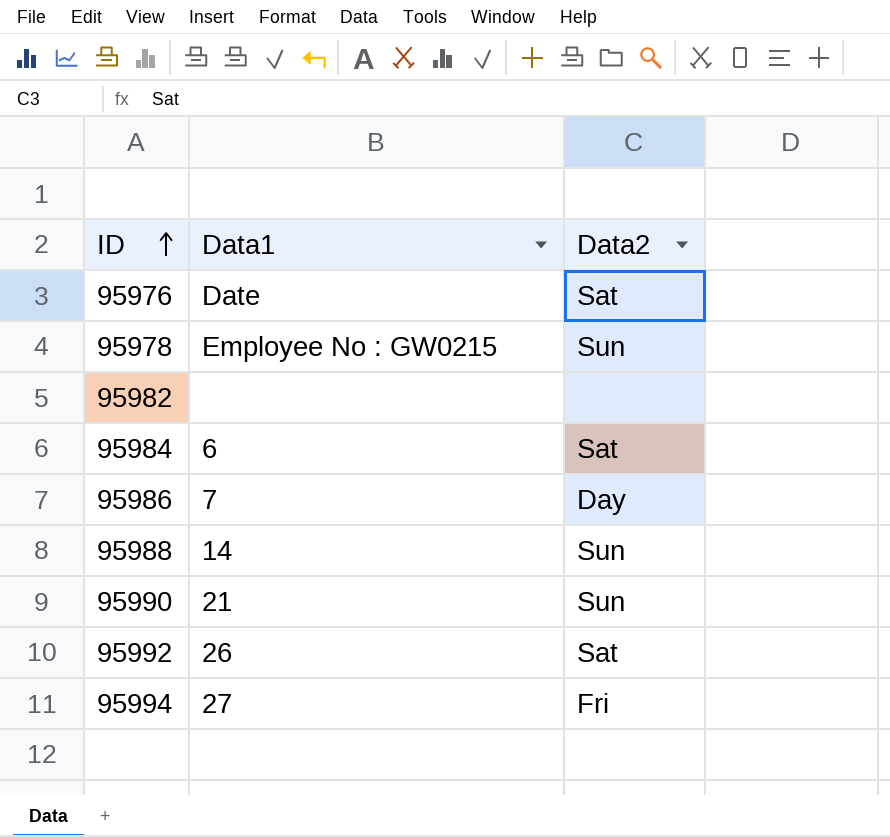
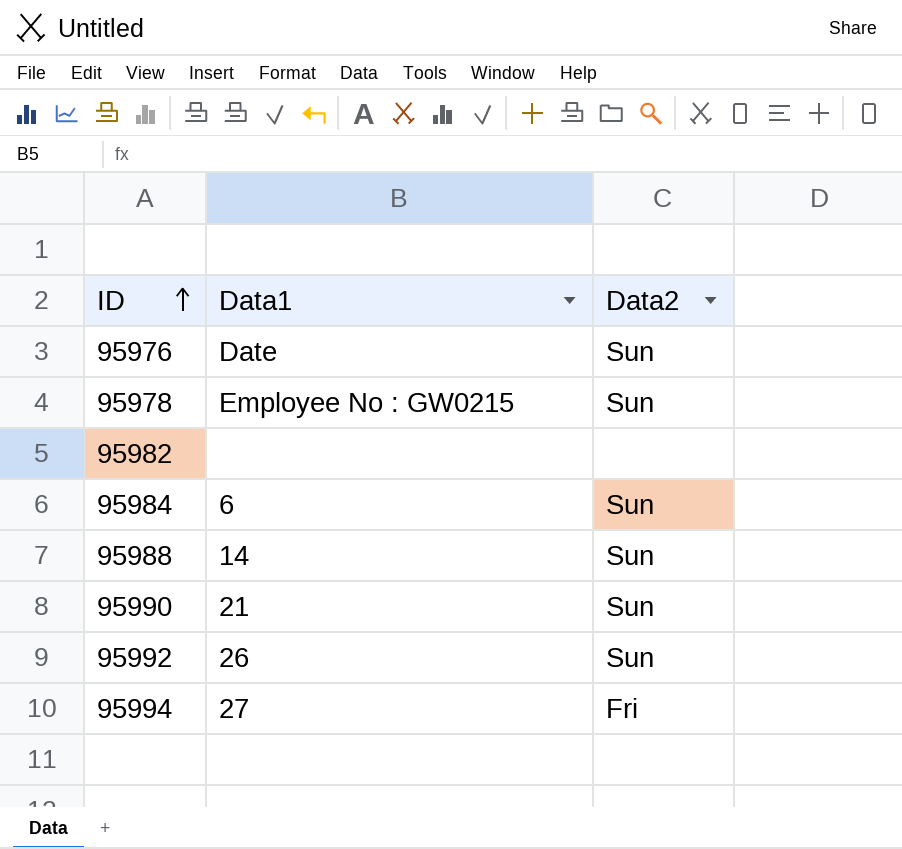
row 95986: 7 | Day -> none
95976 | Data2: Sat -> Sun
95984 | Data2: Sat -> Sun
95992 | Data2: Sat -> Sun

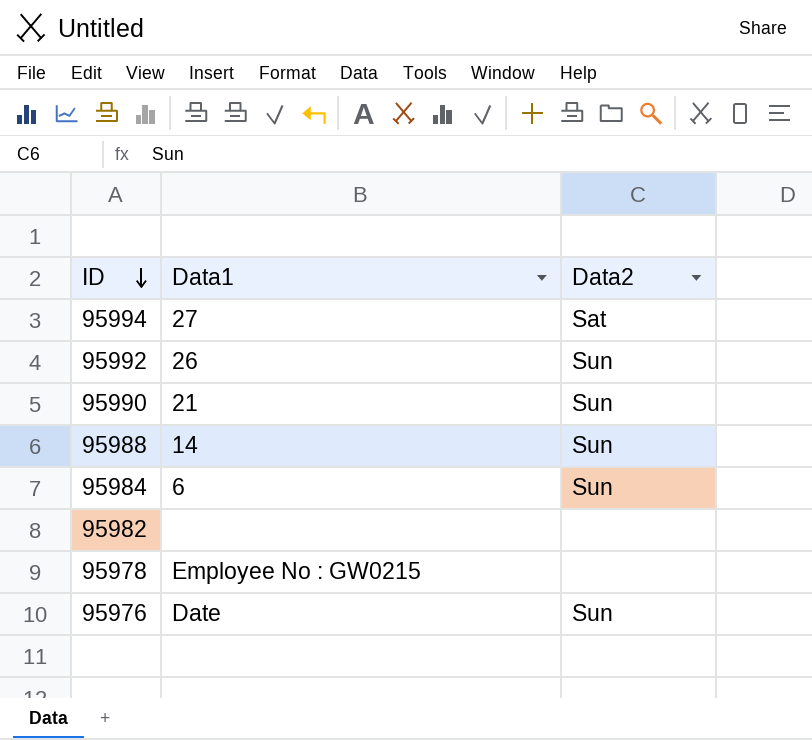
row order: ID ascending -> ID descending
95994 | Data2: Fri -> Sat
95978 | Data2: Sun -> none

